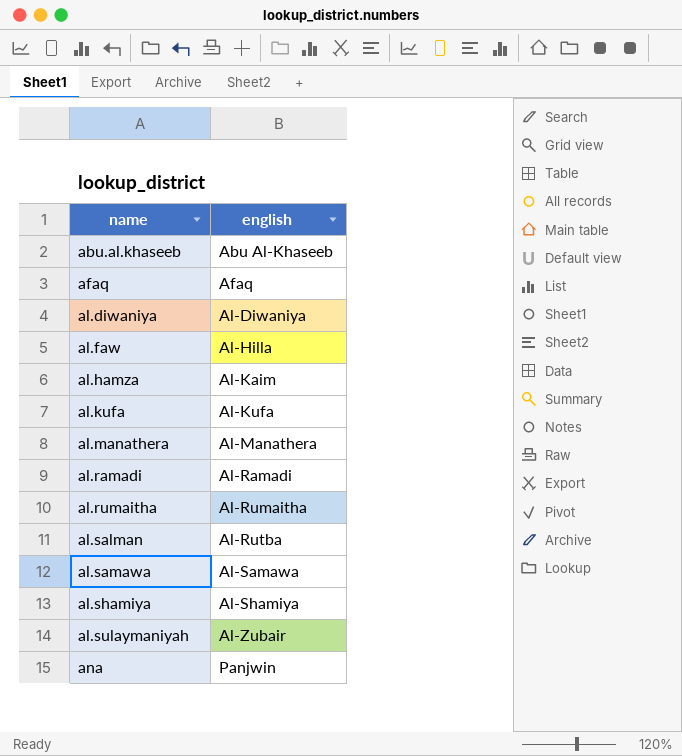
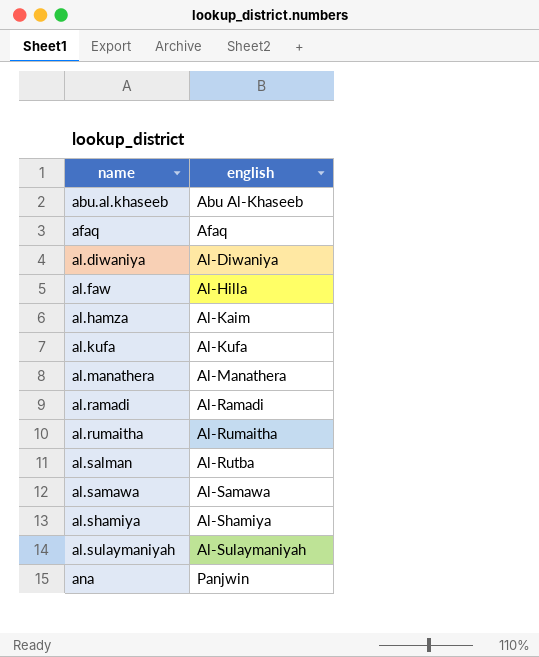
al.sulaymaniyah | english: Al-Zubair -> Al-Sulaymaniyah

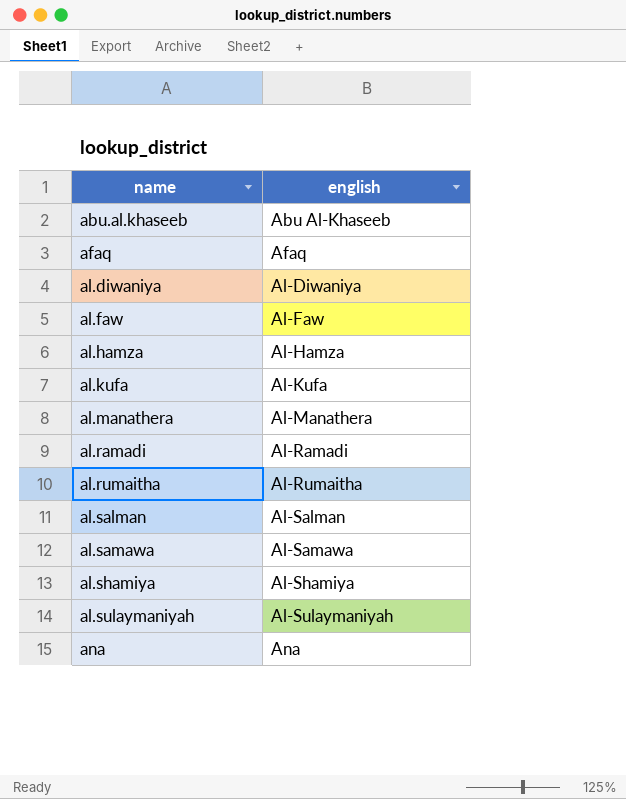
al.faw | english: Al-Hilla -> Al-Faw
al.hamza | english: Al-Kaim -> Al-Hamza
al.salman | english: Al-Rutba -> Al-Salman
ana | english: Panjwin -> Ana

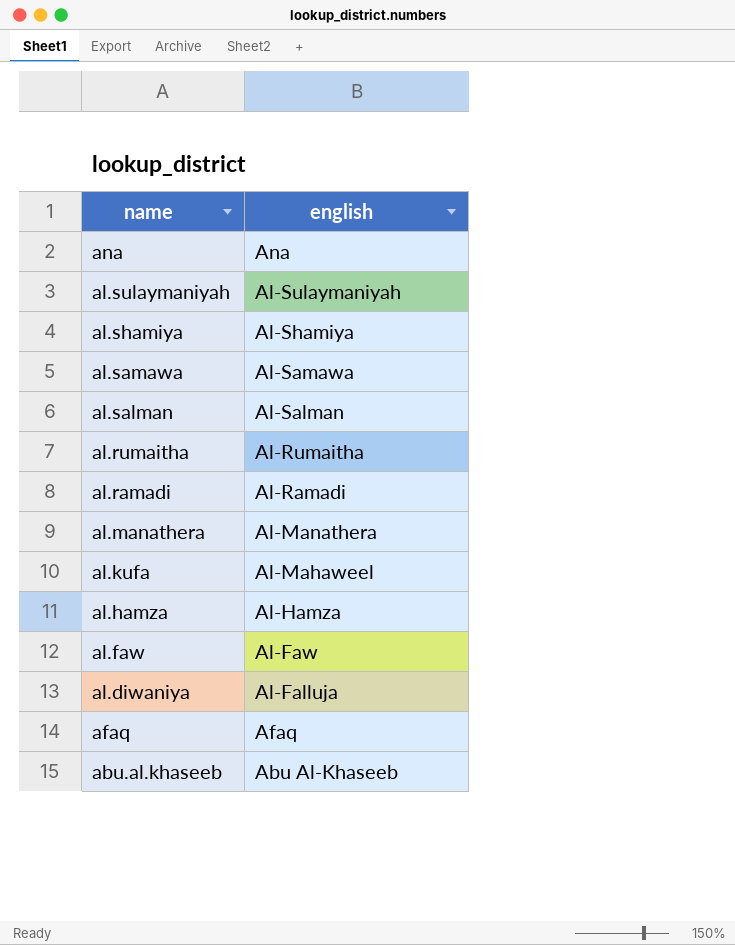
row order: name ascending -> name descending
al.kufa | english: Al-Kufa -> Al-Mahaweel
al.diwaniya | english: Al-Diwaniya -> Al-Falluja

